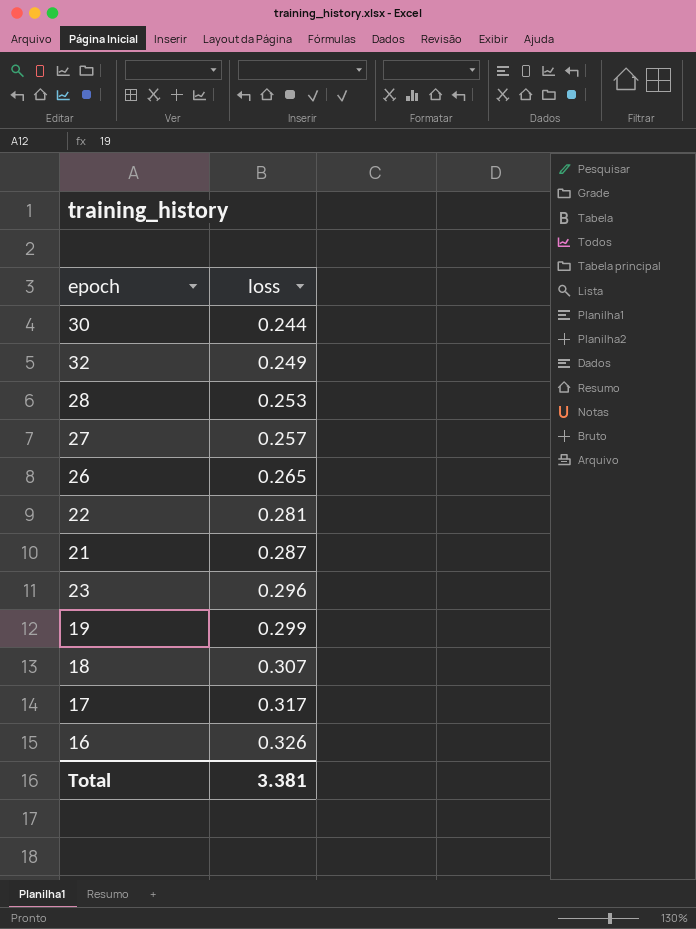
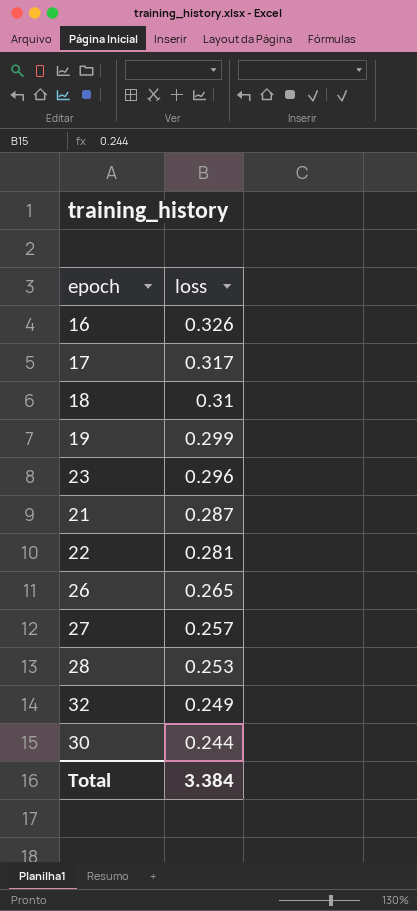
row order: loss ascending -> loss descending
18 | loss: 0.307 -> 0.31
Total | loss: 3.381 -> 3.384

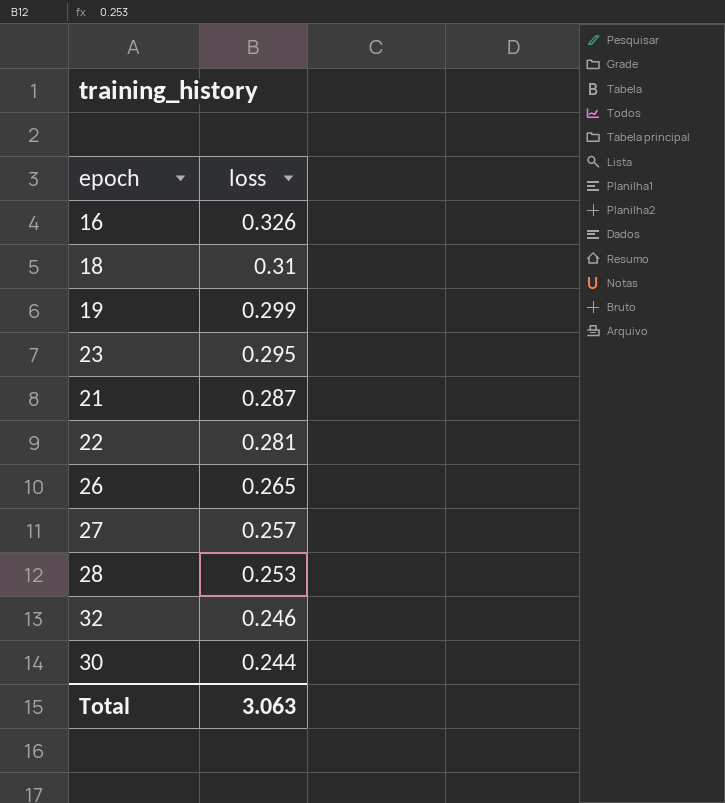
row 17: 0.317 -> none
23 | loss: 0.296 -> 0.295
32 | loss: 0.249 -> 0.246
Total | loss: 3.384 -> 3.063

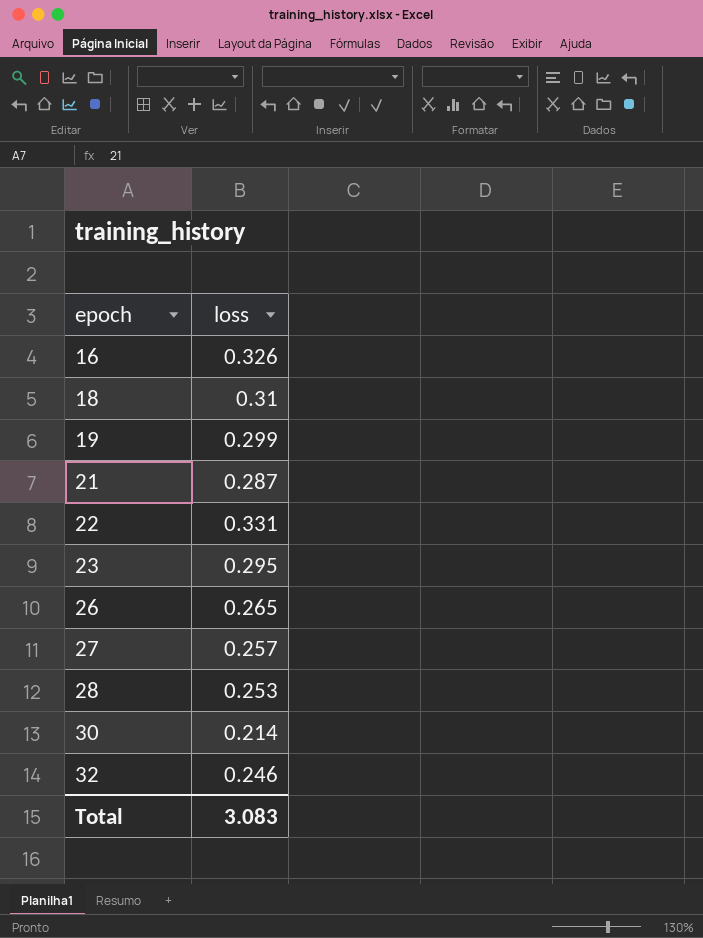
row order: loss descending -> epoch ascending
22 | loss: 0.281 -> 0.331
30 | loss: 0.244 -> 0.214
Total | loss: 3.063 -> 3.083

